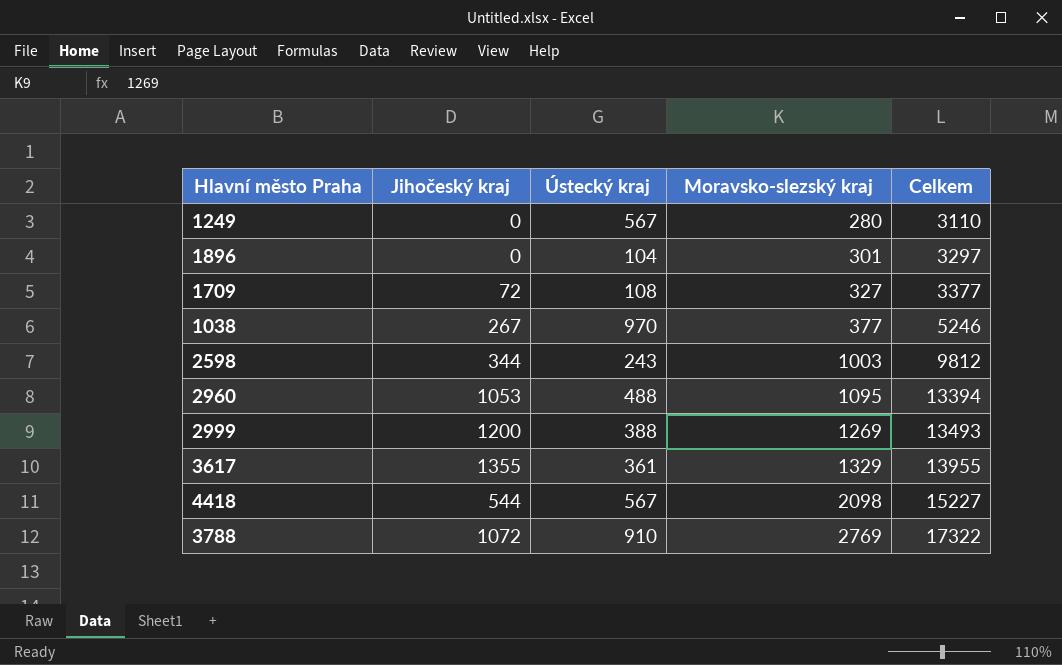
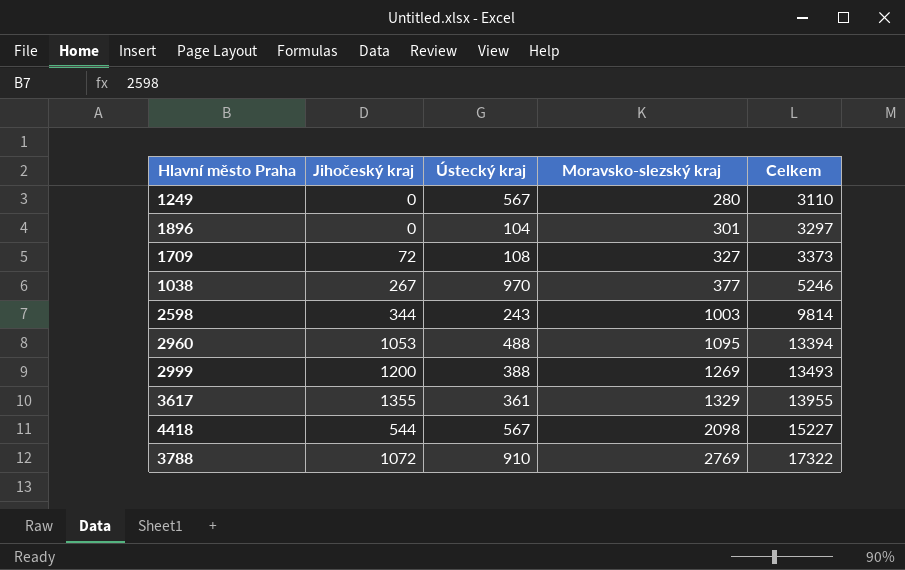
1709 | Celkem: 3377 -> 3373
2598 | Celkem: 9812 -> 9814

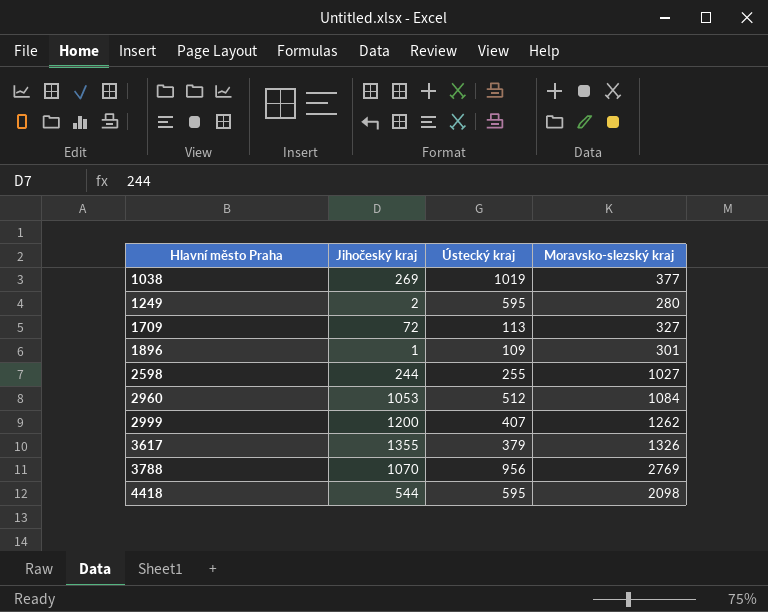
row order: Moravsko-slezský kraj ascending -> Hlavní město Praha ascending
column Celkem | position: 5 -> none
1038 | Jihočeský kraj: 267 -> 269
1038 | Ústecký kraj: 970 -> 1019
1249 | Jihočeský kraj: 0 -> 2
1249 | Ústecký kraj: 567 -> 595
1709 | Ústecký kraj: 108 -> 113
1896 | Jihočeský kraj: 0 -> 1
1896 | Ústecký kraj: 104 -> 109
2598 | Jihočeský kraj: 344 -> 244
2598 | Ústecký kraj: 243 -> 255
2598 | Moravsko-slezský kraj: 1003 -> 1027
2960 | Ústecký kraj: 488 -> 512
2960 | Moravsko-slezský kraj: 1095 -> 1084
2999 | Ústecký kraj: 388 -> 407
2999 | Moravsko-slezský kraj: 1269 -> 1262
3617 | Ústecký kraj: 361 -> 379
3617 | Moravsko-slezský kraj: 1329 -> 1326
3788 | Jihočeský kraj: 1072 -> 1070
3788 | Ústecký kraj: 910 -> 956
4418 | Ústecký kraj: 567 -> 595

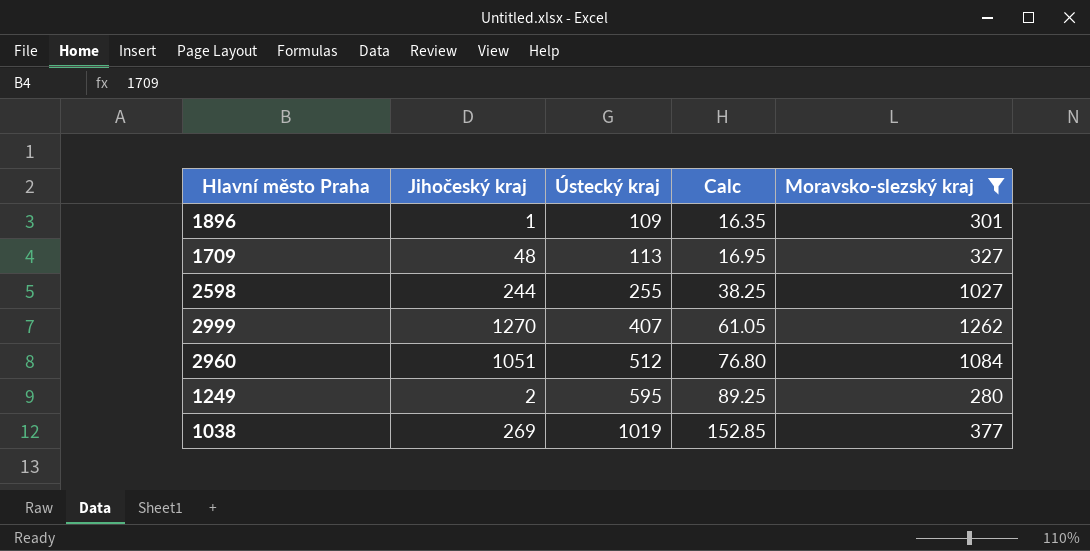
filter: none -> Moravsko-slezský kraj <= 1262
row order: Hlavní město Praha ascending -> Ústecký kraj ascending
column Calc | formula: none -> [Ústecký kraj] * 0.15
1709 | Jihočeský kraj: 72 -> 48
2999 | Jihočeský kraj: 1200 -> 1270
2960 | Jihočeský kraj: 1053 -> 1051

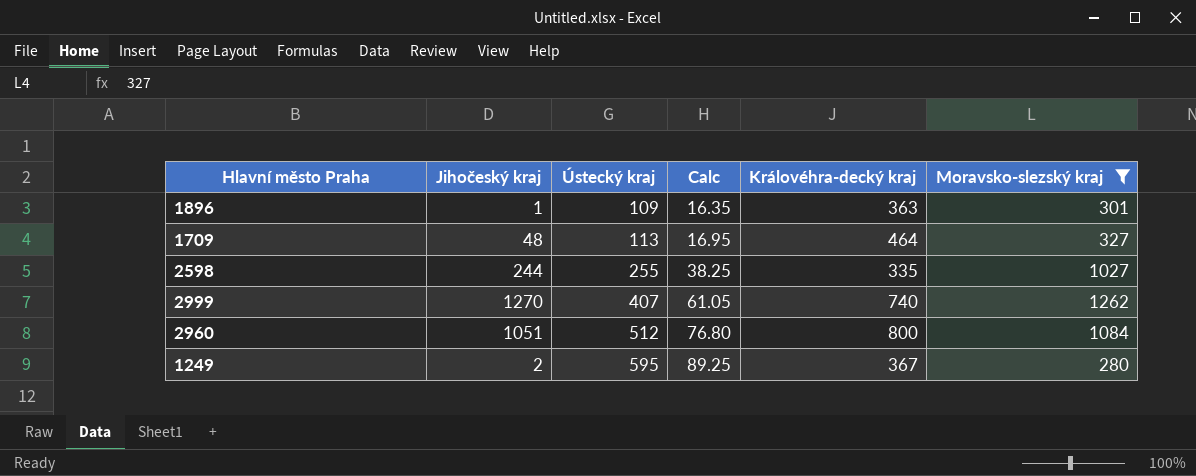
column Královéhra-decký kraj | position: none -> 5
row 1038: 269 | 1019 | 152.85 | 377 -> none

